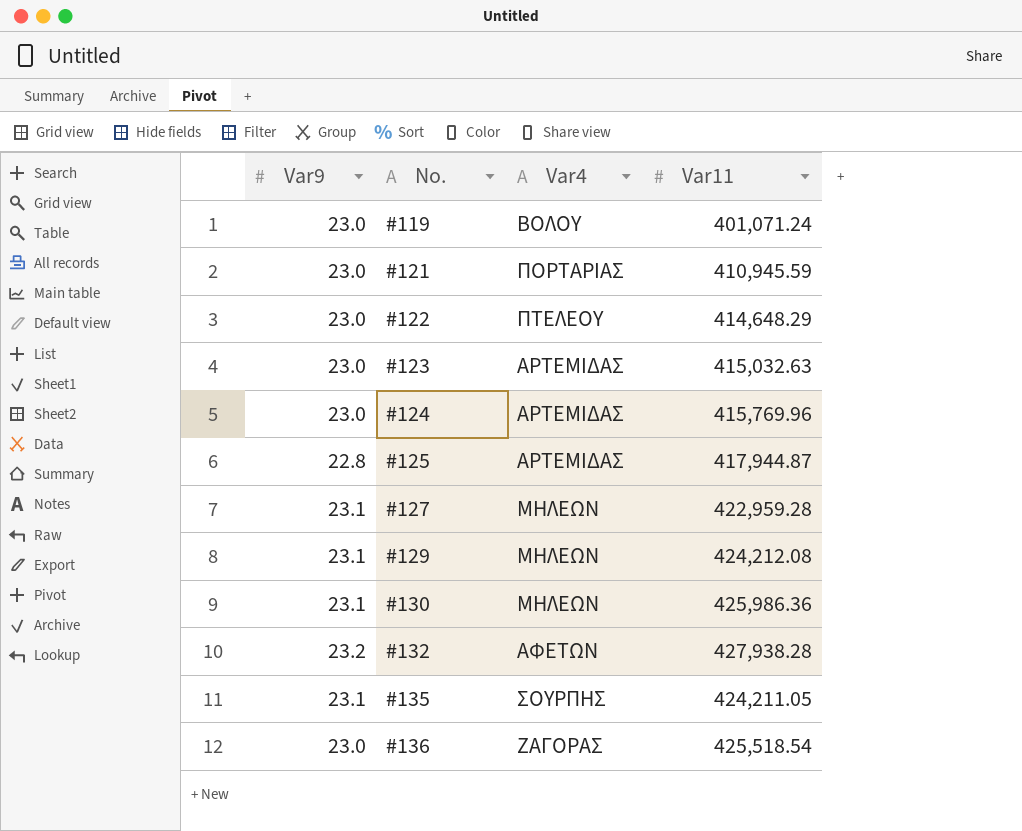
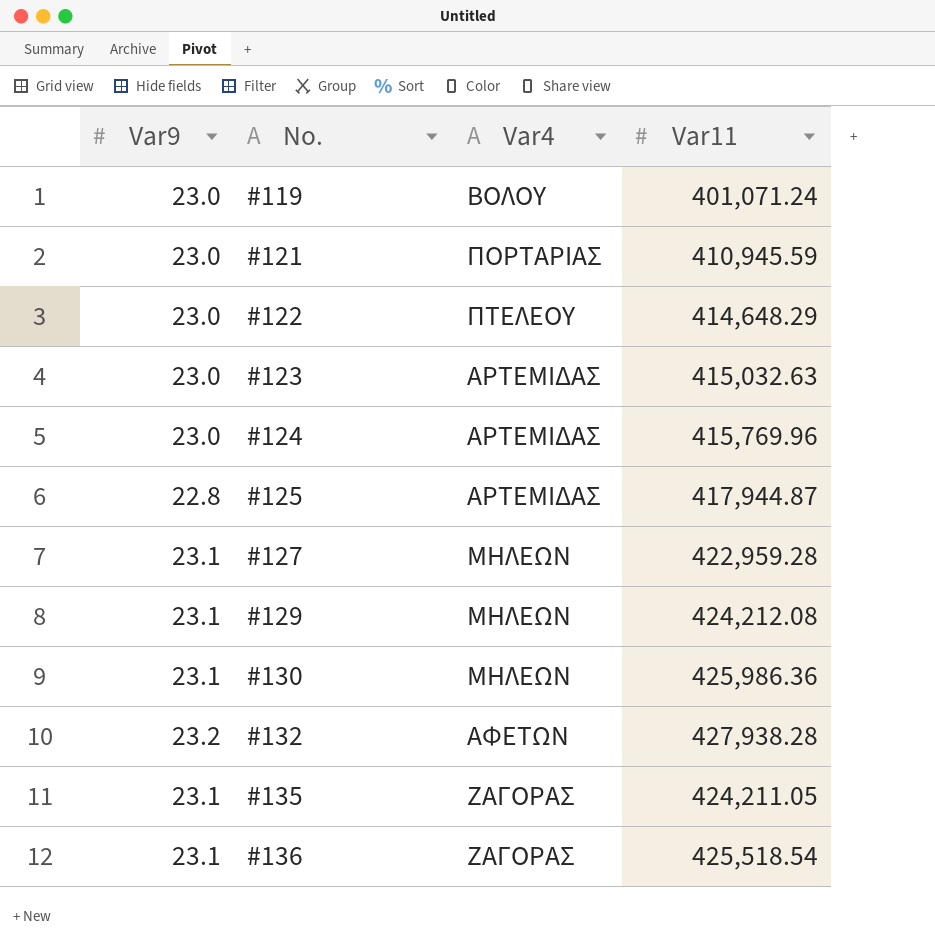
#135 | Var4: ΣΟΥΡΠΗΣ -> ΖΑΓΟΡΑΣ
#136 | Var9: 23.0 -> 23.1

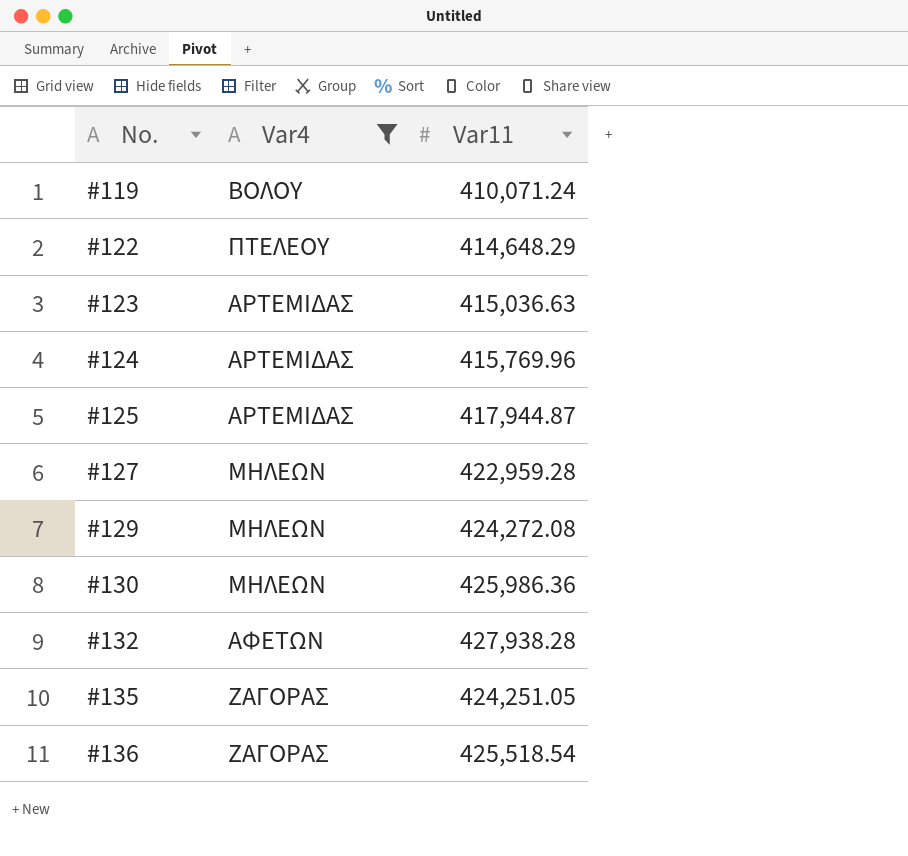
filter: none -> Var4 != ΠΟΡΤΑΡΙΑΣ
column Var9 | position: 1 -> none
#119 | Var11: 401,071.24 -> 410,071.24
#123 | Var11: 415,032.63 -> 415,036.63
#129 | Var11: 424,212.08 -> 424,272.08
#135 | Var11: 424,211.05 -> 424,251.05

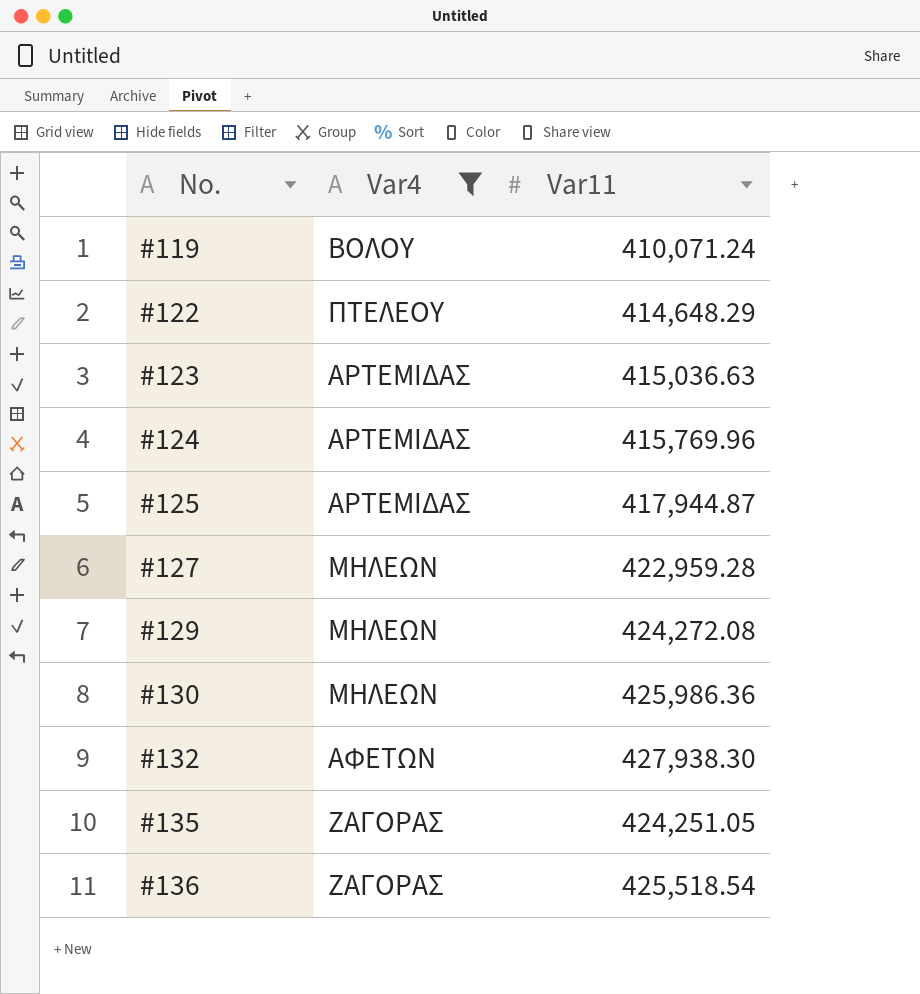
#132 | Var11: 427,938.28 -> 427,938.30

